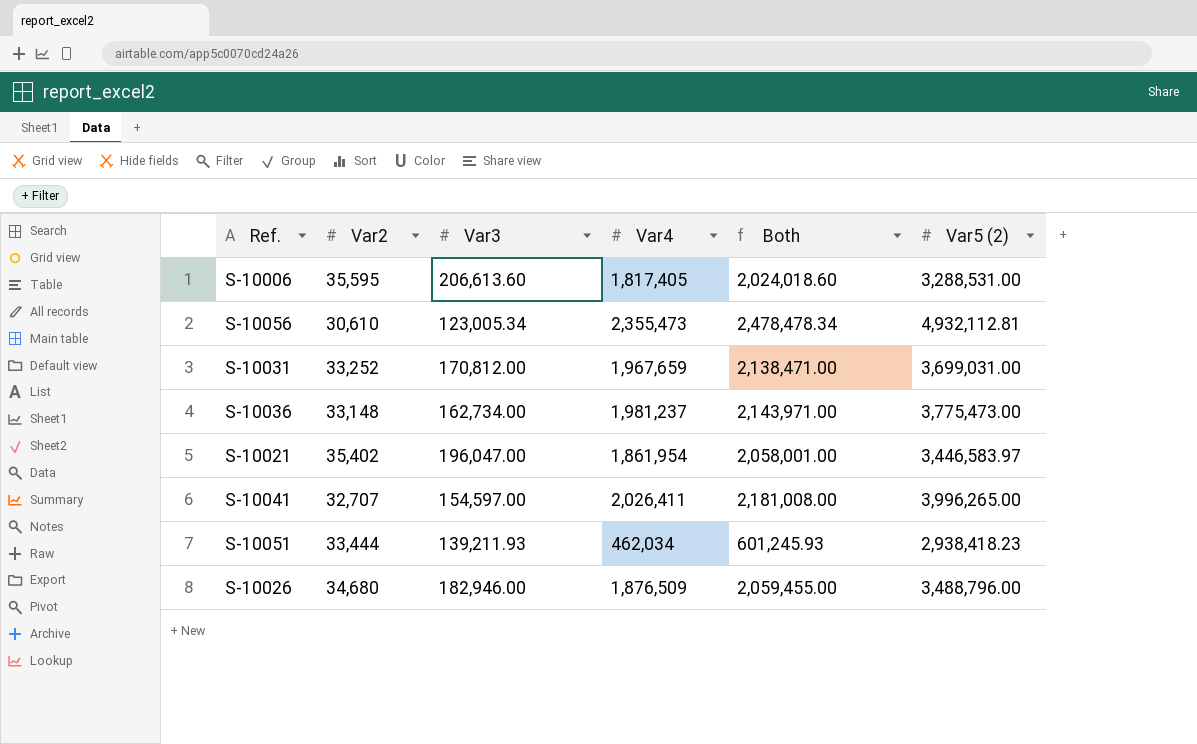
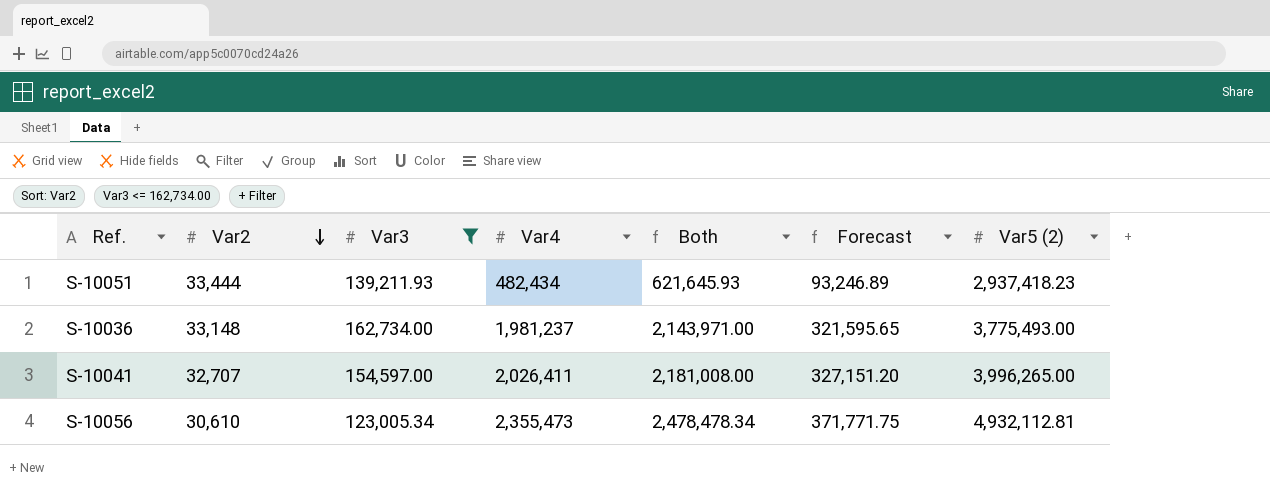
filter: none -> Var3 <= 162,734.00
row order: none -> Var2 descending
column Forecast | formula: none -> [Both] * 0.15
S-10051 | Var4: 462,034 -> 482,434
S-10051 | Both: 601,245.93 -> 621,645.93
S-10051 | Var5 (2): 2,938,418.23 -> 2,937,418.23
S-10036 | Var5 (2): 3,775,473.00 -> 3,775,493.00

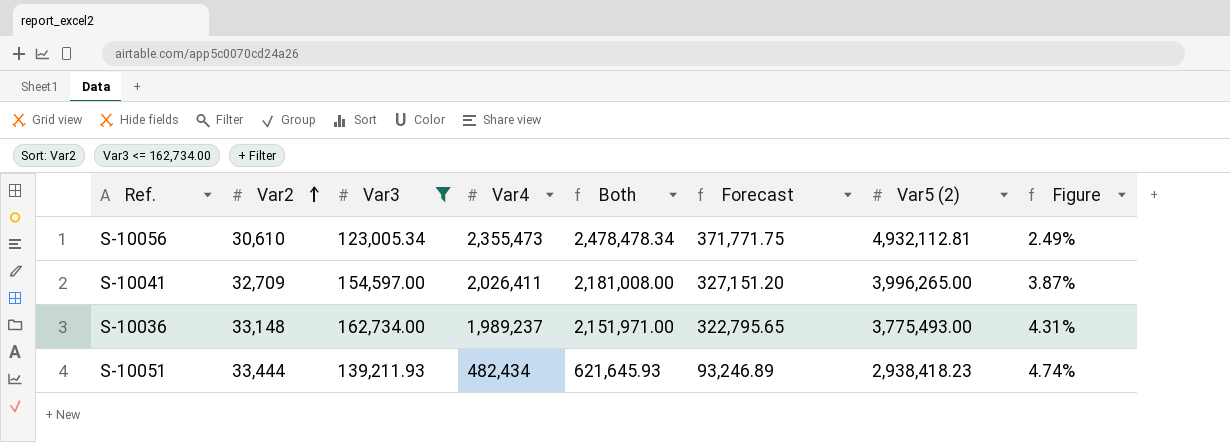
row order: Var2 descending -> Var2 ascending
column Figure | formula: none -> [Var3] / [Var5 (2)]
S-10041 | Var2: 32,707 -> 32,709
S-10036 | Var4: 1,981,237 -> 1,989,237
S-10036 | Both: 2,143,971.00 -> 2,151,971.00
S-10036 | Forecast: 321,595.65 -> 322,795.65
S-10051 | Var5 (2): 2,937,418.23 -> 2,938,418.23

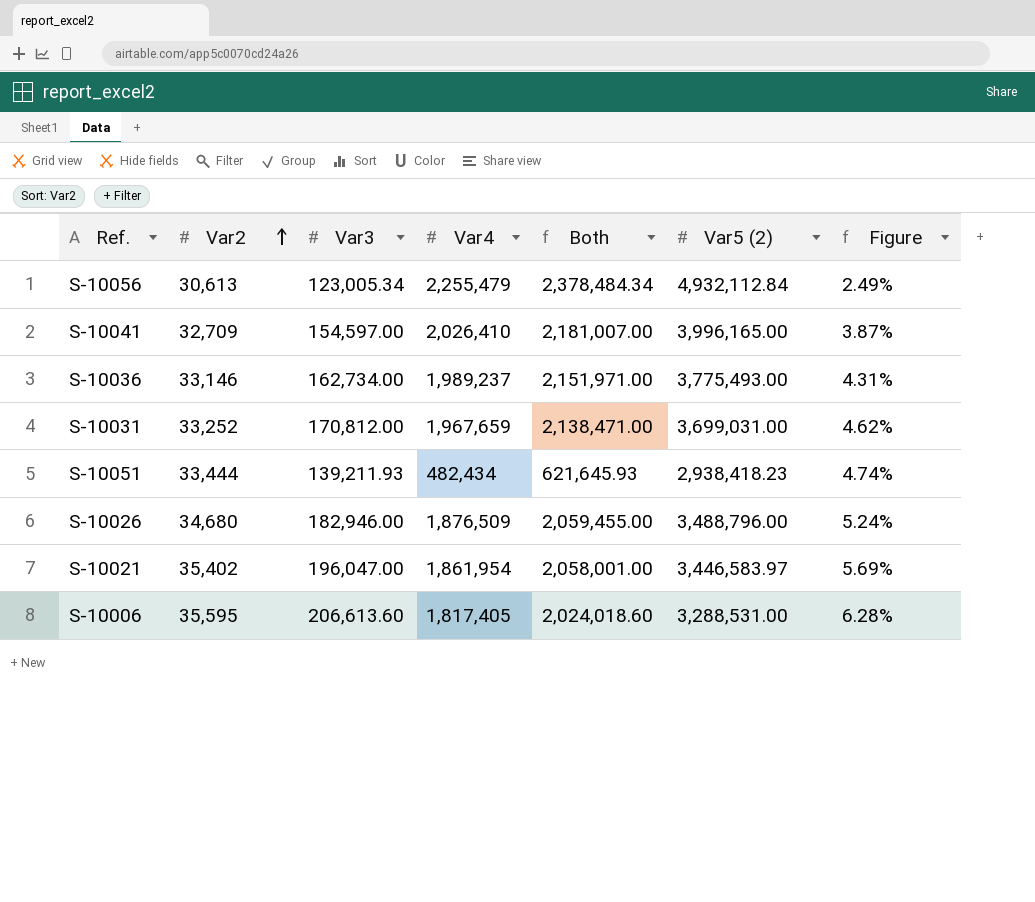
filter: Var3 <= 162,734.00 -> none
column Forecast | formula: [Both] * 0.15 -> none
S-10056 | Var2: 30,610 -> 30,613
S-10056 | Var4: 2,355,473 -> 2,255,479
S-10056 | Both: 2,478,478.34 -> 2,378,484.34
S-10056 | Var5 (2): 4,932,112.81 -> 4,932,112.84
S-10041 | Var4: 2,026,411 -> 2,026,410
S-10041 | Both: 2,181,008.00 -> 2,181,007.00
S-10041 | Var5 (2): 3,996,265.00 -> 3,996,165.00
S-10036 | Var2: 33,148 -> 33,146

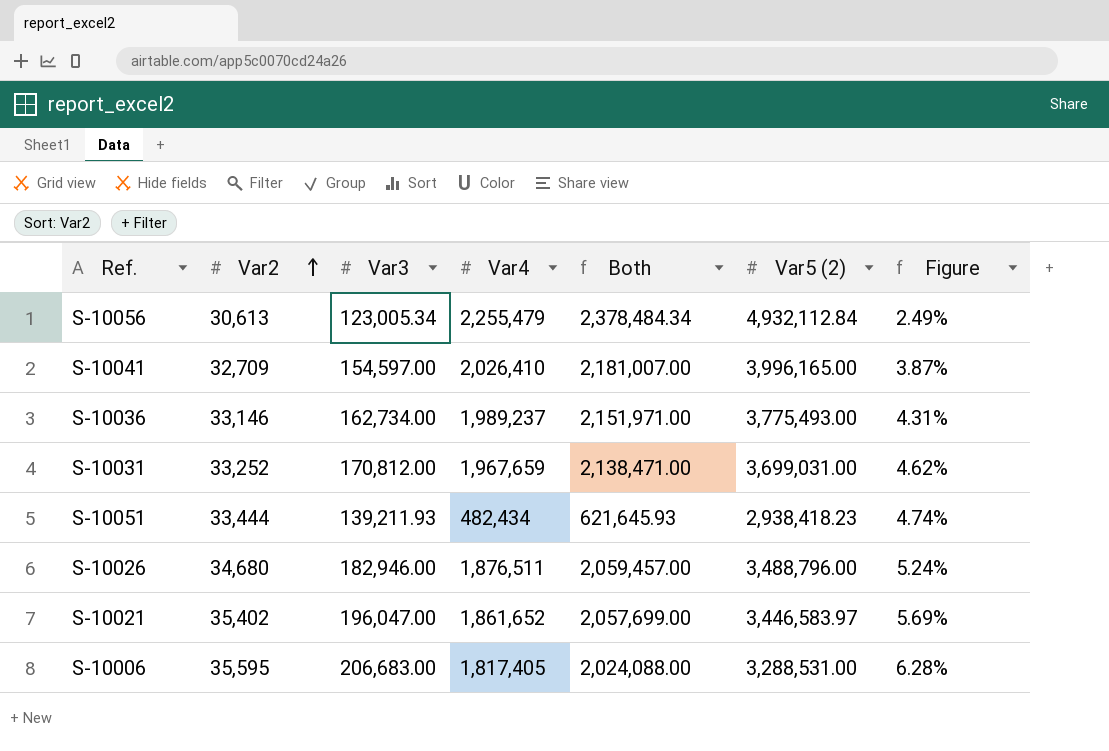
S-10026 | Var4: 1,876,509 -> 1,876,511
S-10026 | Both: 2,059,455.00 -> 2,059,457.00
S-10021 | Var4: 1,861,954 -> 1,861,652
S-10021 | Both: 2,058,001.00 -> 2,057,699.00
S-10006 | Var3: 206,613.60 -> 206,683.00
S-10006 | Both: 2,024,018.60 -> 2,024,088.00

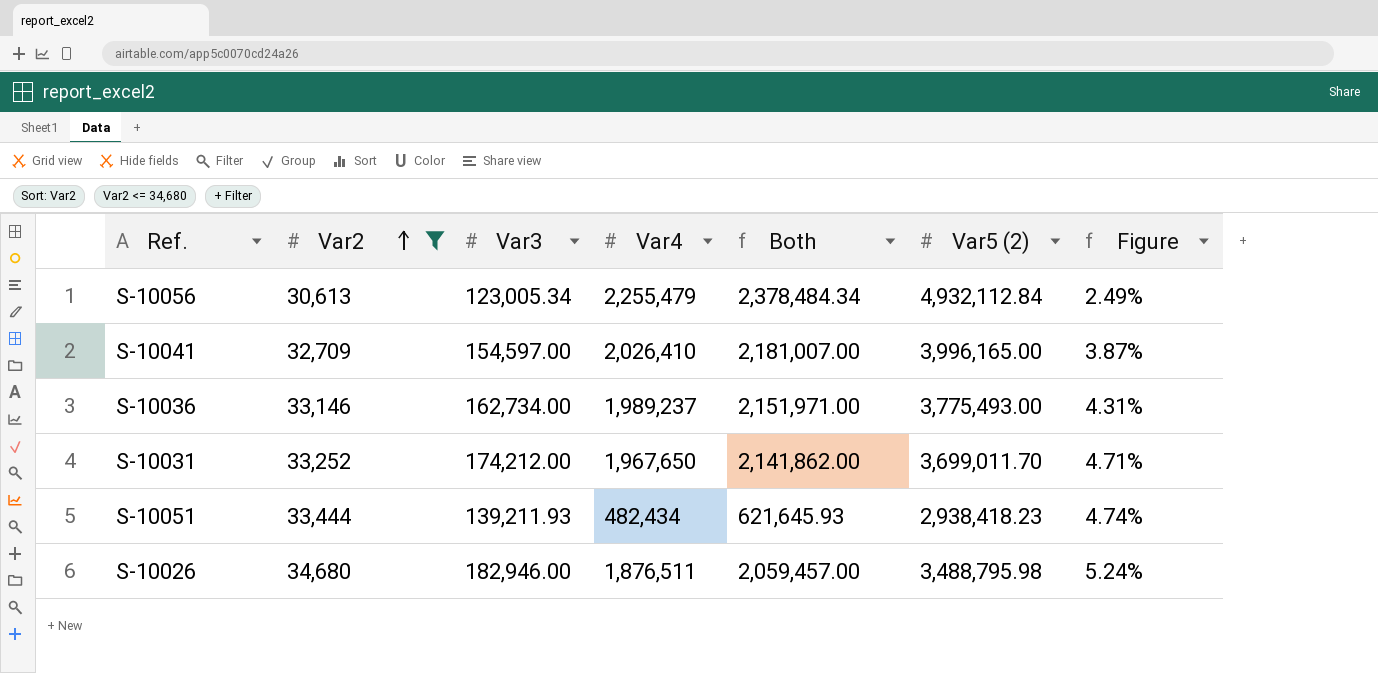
filter: none -> Var2 <= 34,680
S-10031 | Var3: 170,812.00 -> 174,212.00
S-10031 | Var4: 1,967,659 -> 1,967,650
S-10031 | Both: 2,138,471.00 -> 2,141,862.00
S-10031 | Var5 (2): 3,699,031.00 -> 3,699,011.70
S-10031 | Figure: 4.62% -> 4.71%
S-10026 | Var5 (2): 3,488,796.00 -> 3,488,795.98

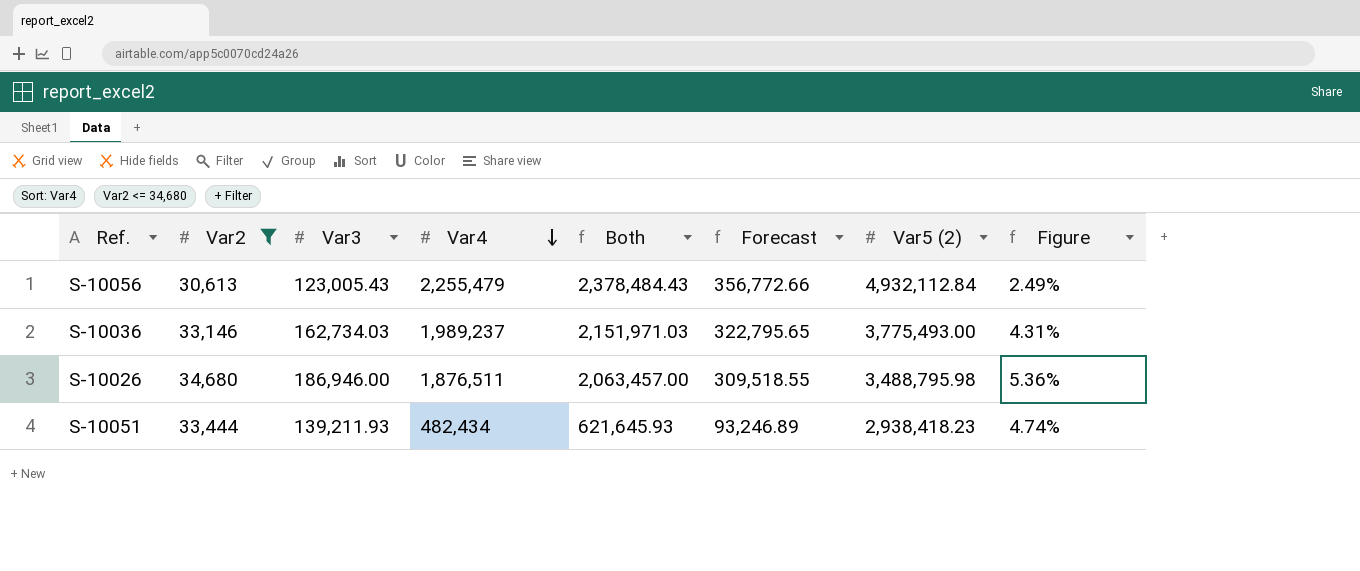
row order: Var2 ascending -> Var4 descending
column Forecast | formula: none -> [Both] * 0.15
row S-10041: 32,709 | 154,597.00 | 2,026,410 | 2,181,007.00 | 3,996,165.00 | 3.87% -> none
row S-10031: 33,252 | 174,212.00 | 1,967,650 | 2,141,862.00 | 3,699,011.70 | 4.71% -> none
S-10056 | Var3: 123,005.34 -> 123,005.43
S-10056 | Both: 2,378,484.34 -> 2,378,484.43
S-10036 | Var3: 162,734.00 -> 162,734.03
S-10036 | Both: 2,151,971.00 -> 2,151,971.03
S-10026 | Var3: 182,946.00 -> 186,946.00
S-10026 | Both: 2,059,457.00 -> 2,063,457.00
S-10026 | Figure: 5.24% -> 5.36%

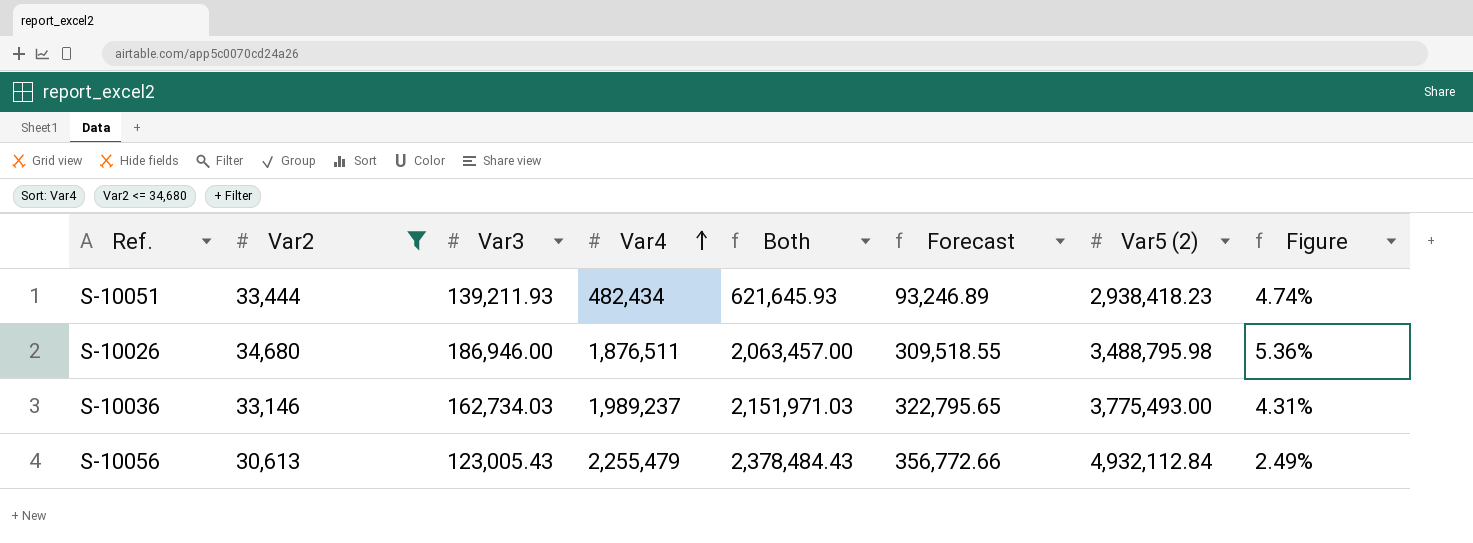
row order: Var4 descending -> Var4 ascending

